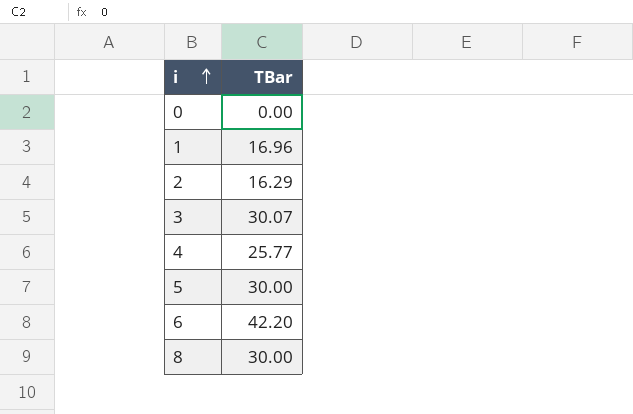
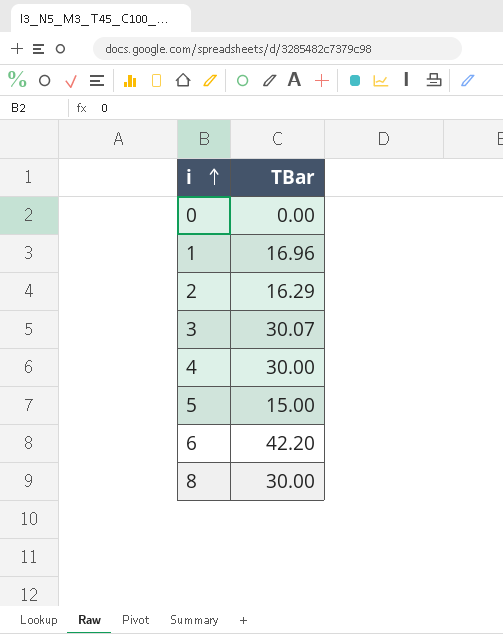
4 | TBar: 25.77 -> 30.00
5 | TBar: 30.00 -> 15.00

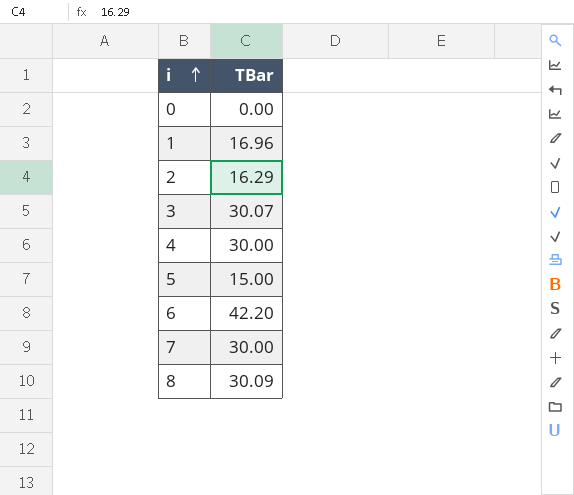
row 7: none -> 30.00
8 | TBar: 30.00 -> 30.09

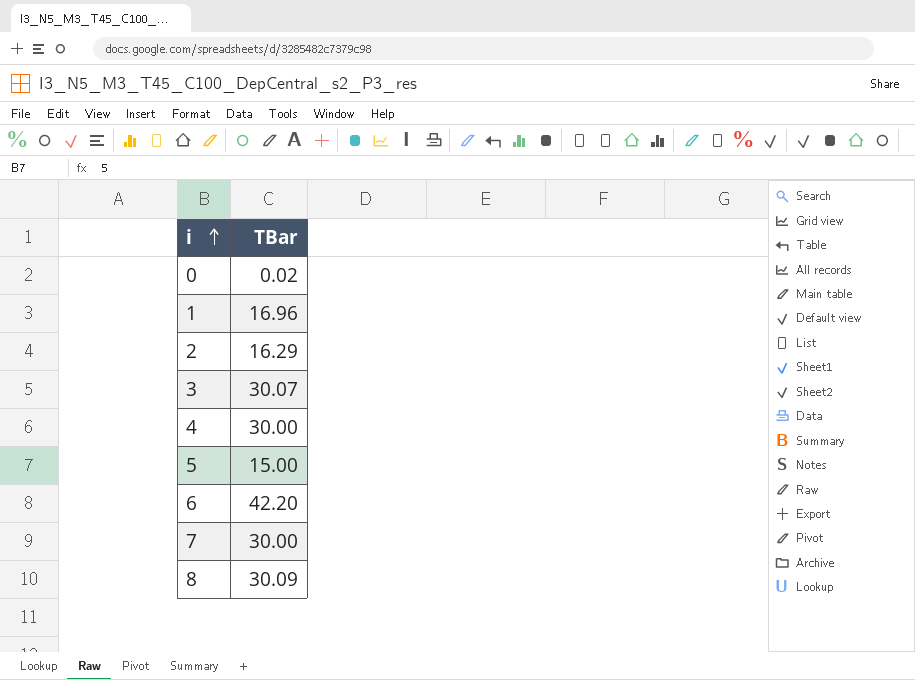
0 | TBar: 0.00 -> 0.02

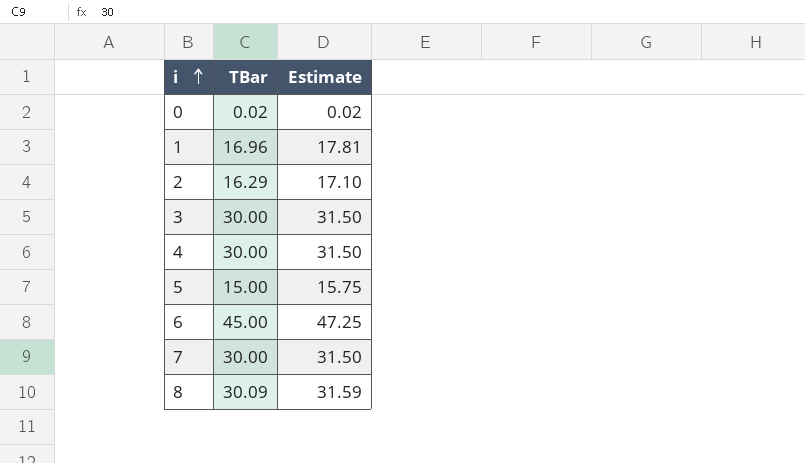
column Estimate | formula: none -> [TBar] * 1.05
3 | TBar: 30.07 -> 30.00
6 | TBar: 42.20 -> 45.00

